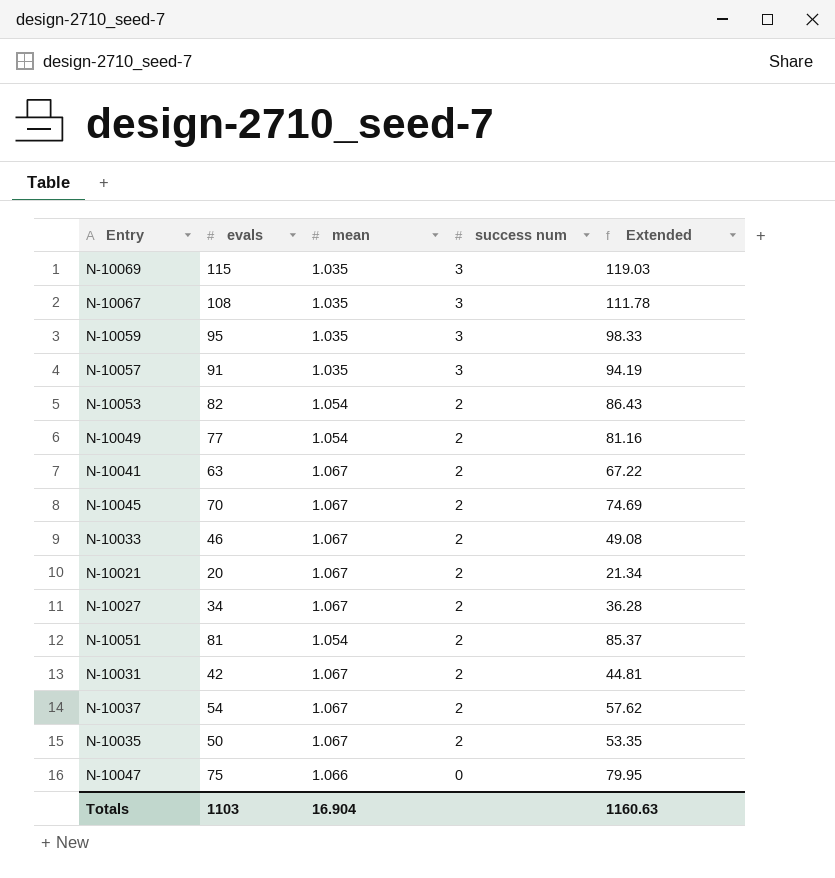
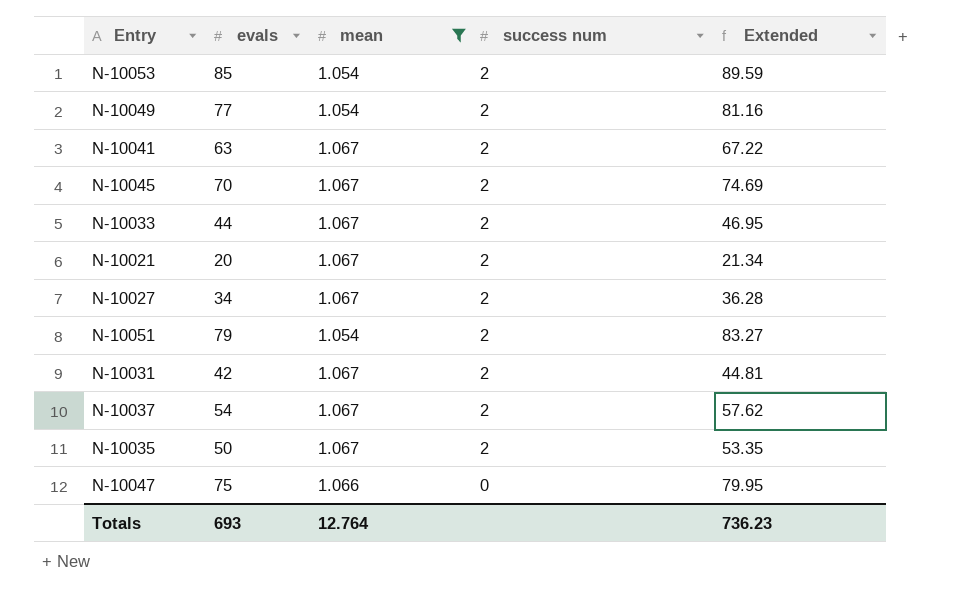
filter: none -> mean != 1.035
N-10053 | evals: 82 -> 85
N-10053 | Extended: 86.43 -> 89.59
N-10033 | evals: 46 -> 44
N-10033 | Extended: 49.08 -> 46.95
N-10051 | evals: 81 -> 79
N-10051 | Extended: 85.37 -> 83.27
Totals | evals: 1103 -> 693
Totals | mean: 16.904 -> 12.764
Totals | Extended: 1160.63 -> 736.23

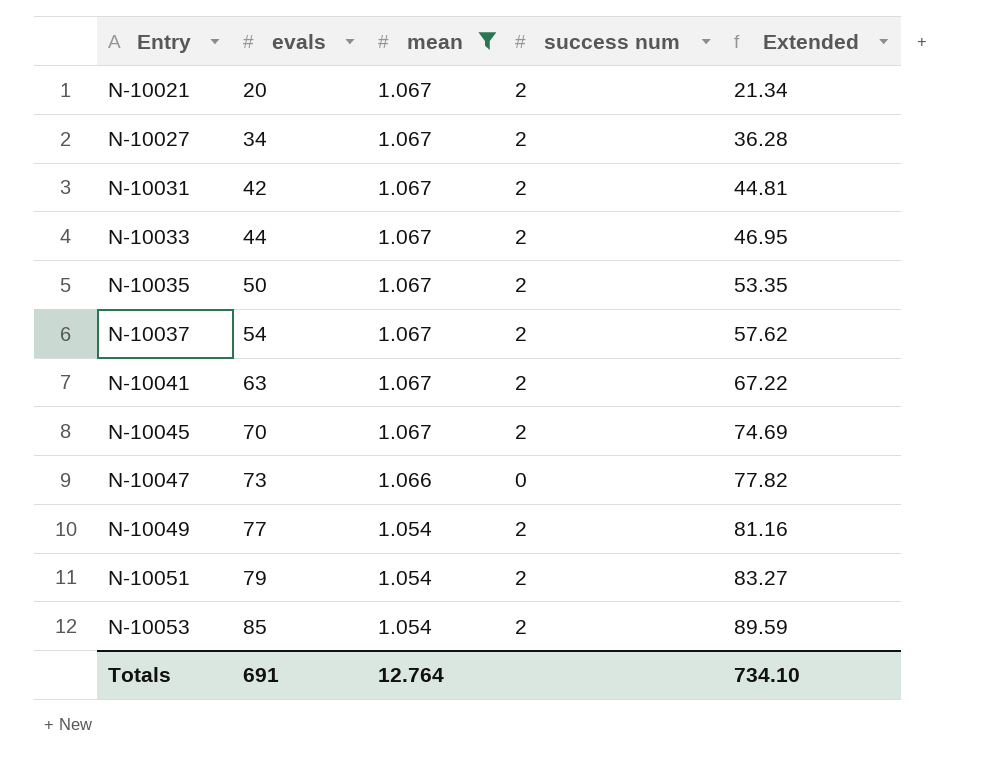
row order: success num descending -> Entry ascending
N-10047 | evals: 75 -> 73
N-10047 | Extended: 79.95 -> 77.82
Totals | evals: 693 -> 691
Totals | Extended: 736.23 -> 734.10

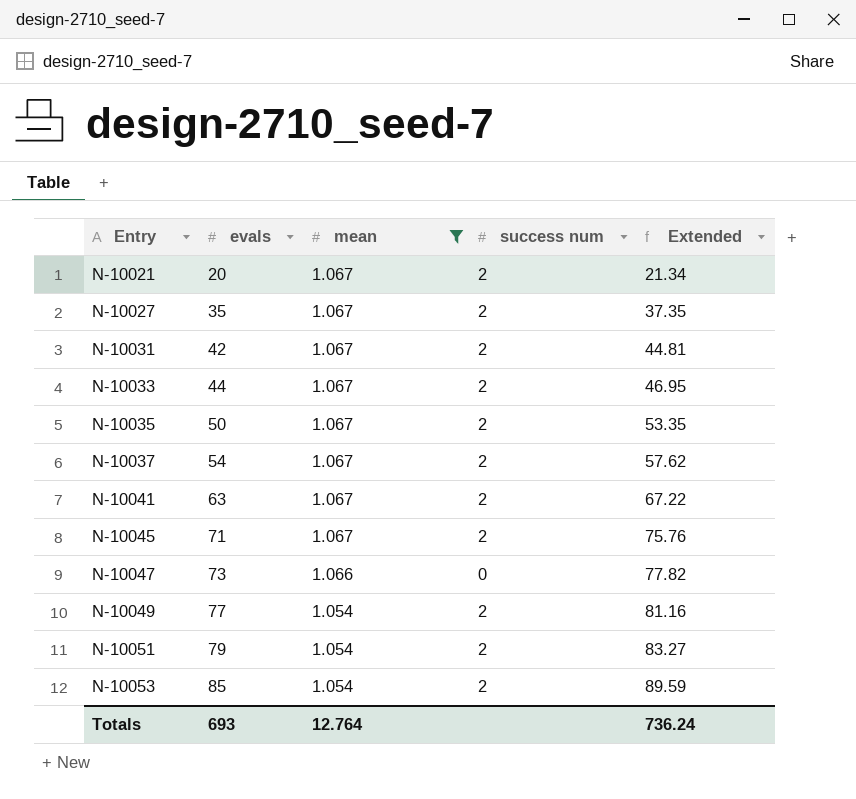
N-10027 | evals: 34 -> 35
N-10027 | Extended: 36.28 -> 37.35
N-10045 | evals: 70 -> 71
N-10045 | Extended: 74.69 -> 75.76
Totals | evals: 691 -> 693
Totals | Extended: 734.10 -> 736.24

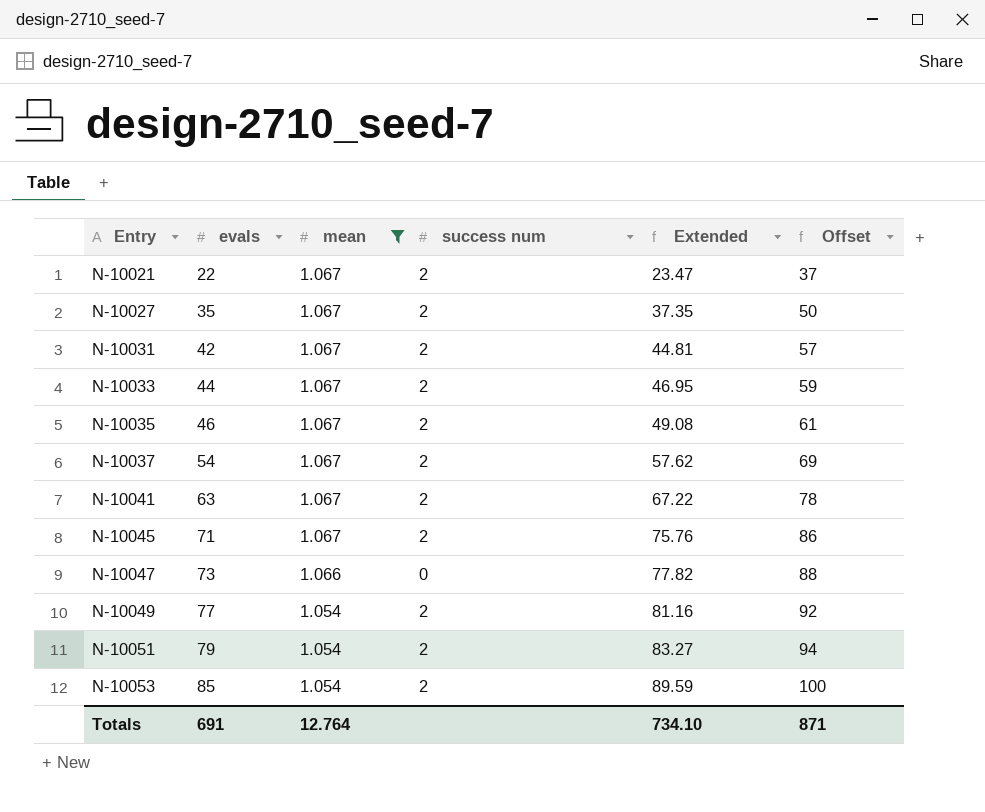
column Offset | formula: none -> [evals] + 15
N-10021 | evals: 20 -> 22
N-10021 | Extended: 21.34 -> 23.47
N-10035 | evals: 50 -> 46
N-10035 | Extended: 53.35 -> 49.08
Totals | evals: 693 -> 691
Totals | Extended: 736.24 -> 734.10

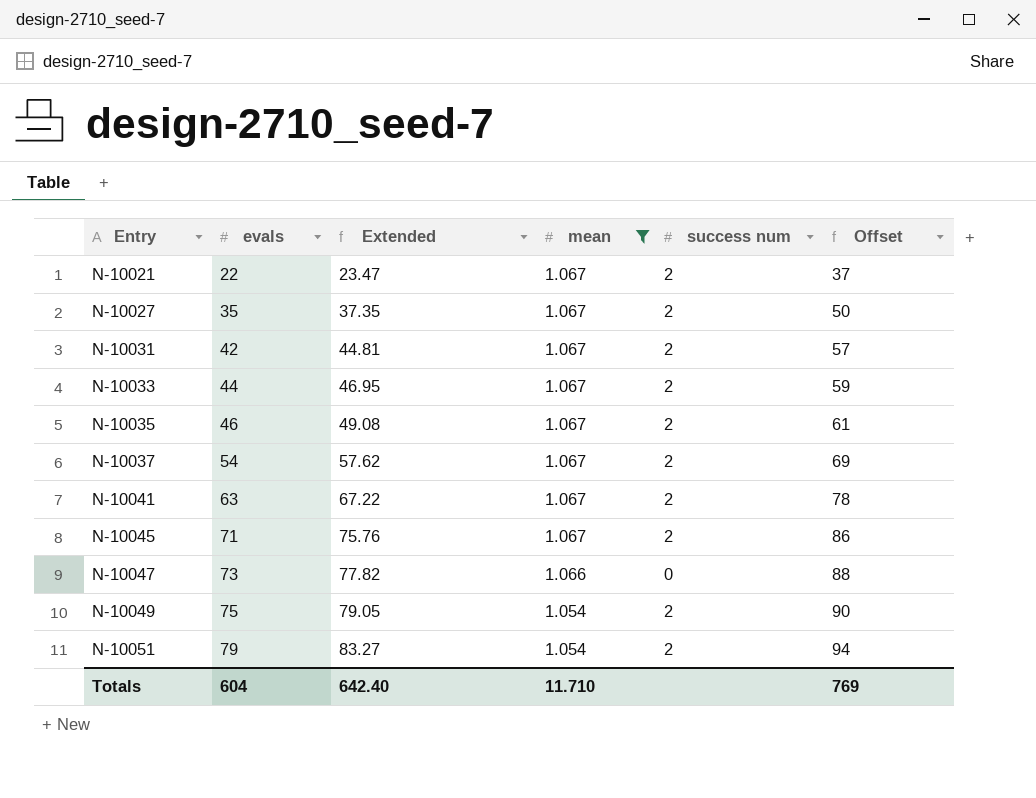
column Extended | position: 5 -> 3
row N-10053: 85 | 1.054 | 2 | 89.59 | 100 -> none
N-10049 | evals: 77 -> 75
N-10049 | Extended: 81.16 -> 79.05
N-10049 | Offset: 92 -> 90
Totals | evals: 691 -> 604
Totals | Extended: 734.10 -> 642.40
Totals | mean: 12.764 -> 11.710
Totals | Offset: 871 -> 769

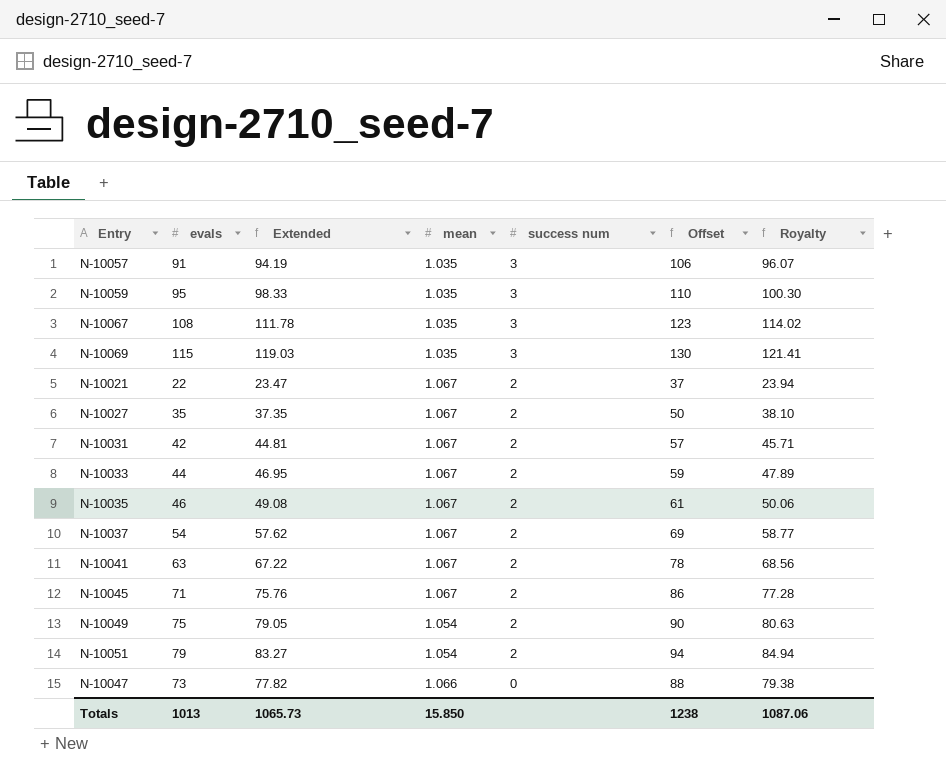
filter: mean != 1.035 -> none
row order: Entry ascending -> success num descending
column Royalty | formula: none -> [Extended] * 1.02
Totals | evals: 604 -> 1013
Totals | Extended: 642.40 -> 1065.73
Totals | mean: 11.710 -> 15.850
Totals | Offset: 769 -> 1238

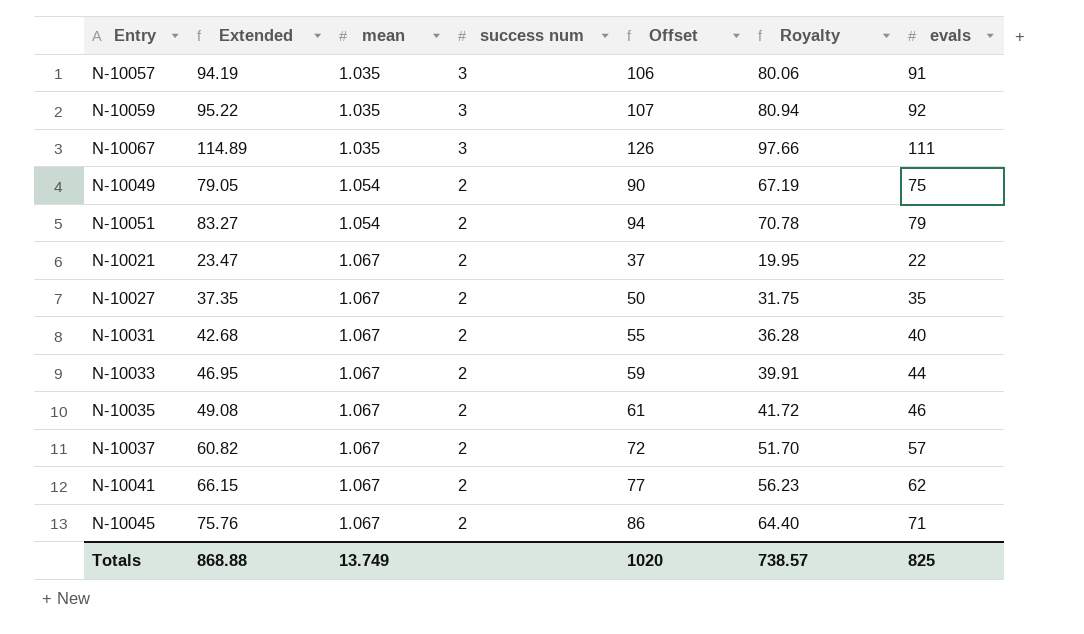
row order: success num descending -> mean ascending
column Royalty | formula: [Extended] * 1.02 -> [Extended] * 0.85
column evals | position: 2 -> 7
row N-10069: 115 | 119.03 | 1.035 | 3 | 130 | 121.41 -> none
row N-10047: 73 | 77.82 | 1.066 | 0 | 88 | 79.38 -> none
N-10059 | Extended: 98.33 -> 95.22
N-10059 | Offset: 110 -> 107
N-10059 | evals: 95 -> 92
N-10067 | Extended: 111.78 -> 114.89
N-10067 | Offset: 123 -> 126
N-10067 | evals: 108 -> 111
N-10031 | Extended: 44.81 -> 42.68
N-10031 | Offset: 57 -> 55
N-10031 | evals: 42 -> 40
N-10037 | Extended: 57.62 -> 60.82
N-10037 | Offset: 69 -> 72
N-10037 | evals: 54 -> 57
N-10041 | Extended: 67.22 -> 66.15
N-10041 | Offset: 78 -> 77
N-10041 | evals: 63 -> 62
Totals | Extended: 1065.73 -> 868.88
Totals | mean: 15.850 -> 13.749
Totals | Offset: 1238 -> 1020
Totals | Royalty: 1087.06 -> 738.57
Totals | evals: 1013 -> 825

